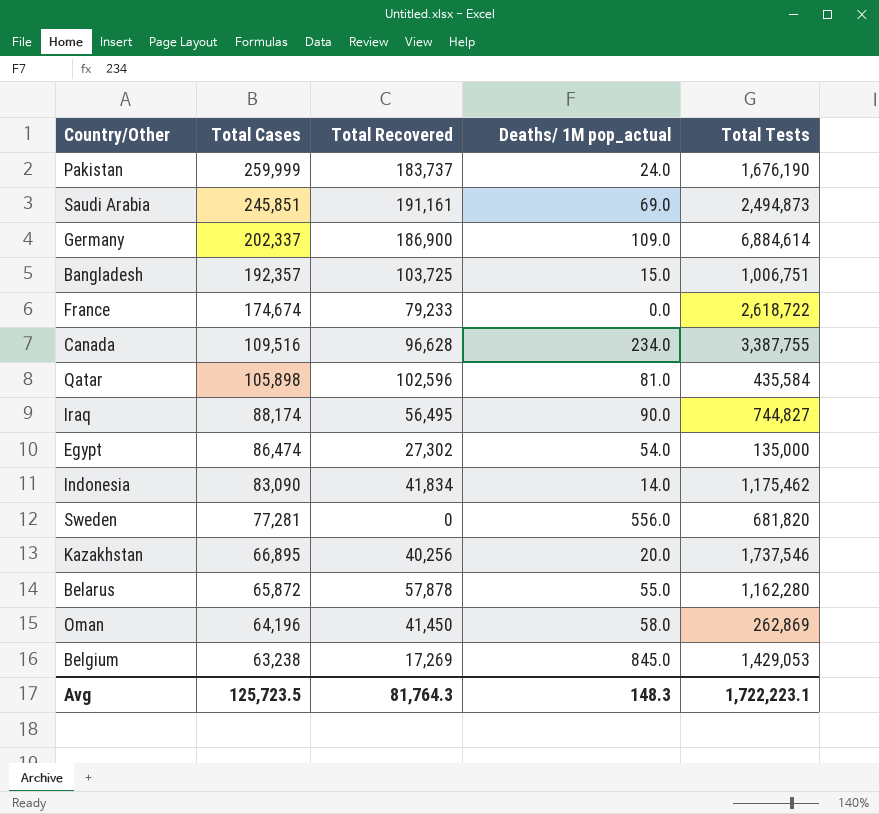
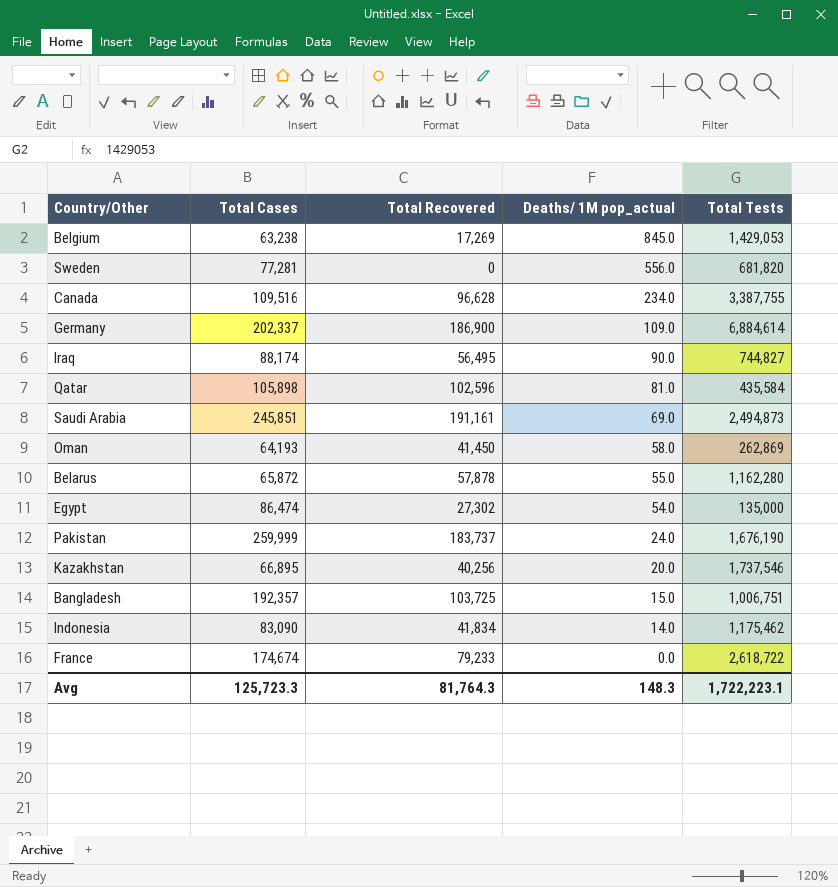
row order: Total Cases descending -> Deaths/ 1M pop_actual descending
Oman | Total Cases: 64,196 -> 64,193
Avg | Total Cases: 125,723.5 -> 125,723.3

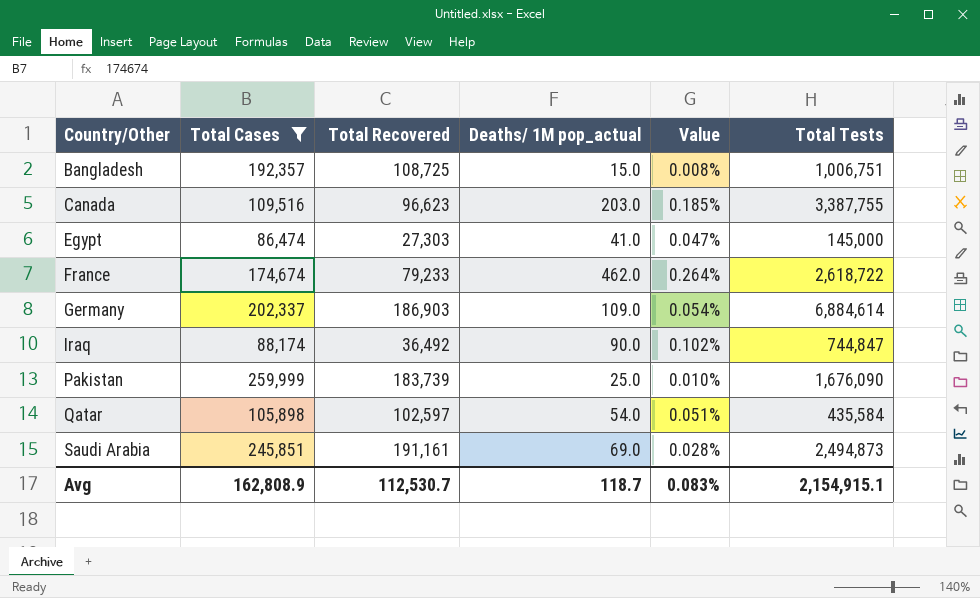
filter: none -> Total Cases >= 86,474
row order: Deaths/ 1M pop_actual descending -> Country/Other ascending
column Value | formula: none -> [Deaths/ 1M pop_actual] / [Total Cases]
Bangladesh | Total Recovered: 103,725 -> 108,725
Canada | Total Recovered: 96,628 -> 96,623
Canada | Deaths/ 1M pop_actual: 234.0 -> 203.0
Egypt | Total Recovered: 27,302 -> 27,303
Egypt | Deaths/ 1M pop_actual: 54.0 -> 41.0
Egypt | Total Tests: 135,000 -> 145,000
France | Deaths/ 1M pop_actual: 0.0 -> 462.0
Germany | Total Recovered: 186,900 -> 186,903
Iraq | Total Recovered: 56,495 -> 36,492
Iraq | Total Tests: 744,827 -> 744,847
Pakistan | Total Recovered: 183,737 -> 183,739
Pakistan | Deaths/ 1M pop_actual: 24.0 -> 25.0
Pakistan | Total Tests: 1,676,190 -> 1,676,090
Qatar | Total Recovered: 102,596 -> 102,597
Qatar | Deaths/ 1M pop_actual: 81.0 -> 54.0
Avg | Total Cases: 125,723.3 -> 162,808.9
Avg | Total Recovered: 81,764.3 -> 112,530.7
Avg | Deaths/ 1M pop_actual: 148.3 -> 118.7
Avg | Total Tests: 1,722,223.1 -> 2,154,915.1

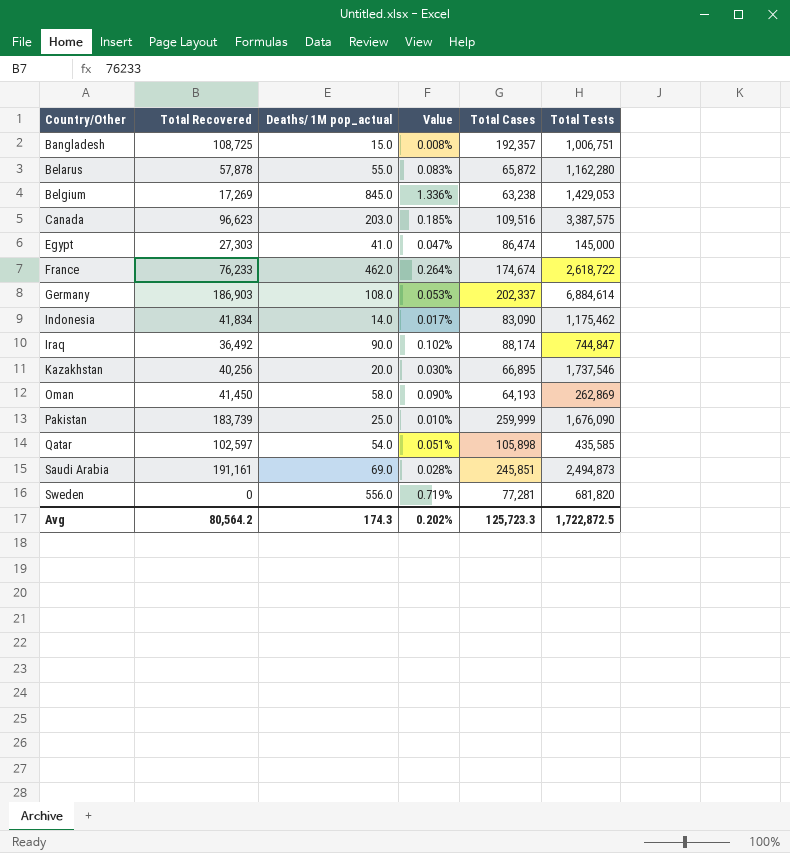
filter: Total Cases >= 86,474 -> none
column Total Cases | position: 2 -> 5
Canada | Total Tests: 3,387,755 -> 3,387,575
France | Total Recovered: 79,233 -> 76,233
Germany | Deaths/ 1M pop_actual: 109.0 -> 108.0
Germany | Value: 0.054% -> 0.053%
Qatar | Total Tests: 435,584 -> 435,585
Avg | Total Recovered: 112,530.7 -> 80,564.2
Avg | Deaths/ 1M pop_actual: 118.7 -> 174.3
Avg | Value: 0.083% -> 0.202%
Avg | Total Cases: 162,808.9 -> 125,723.3
Avg | Total Tests: 2,154,915.1 -> 1,722,872.5

